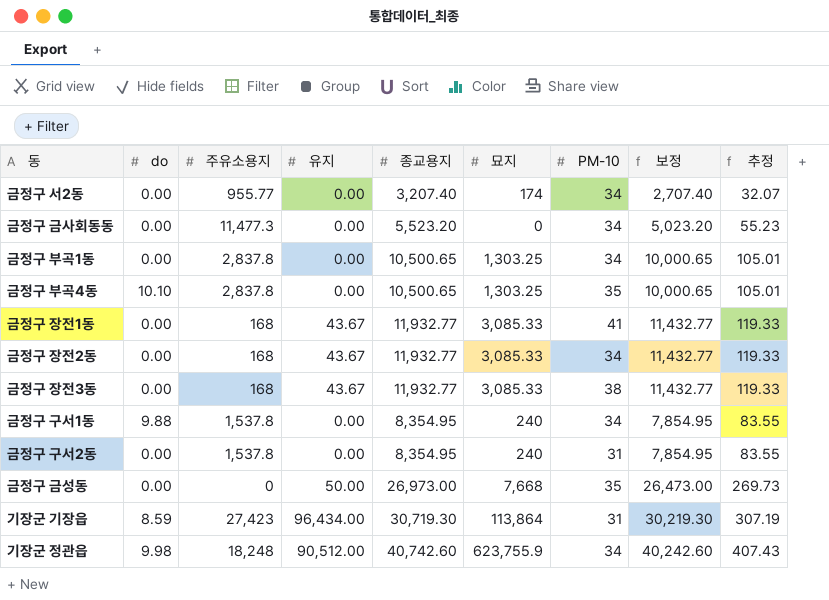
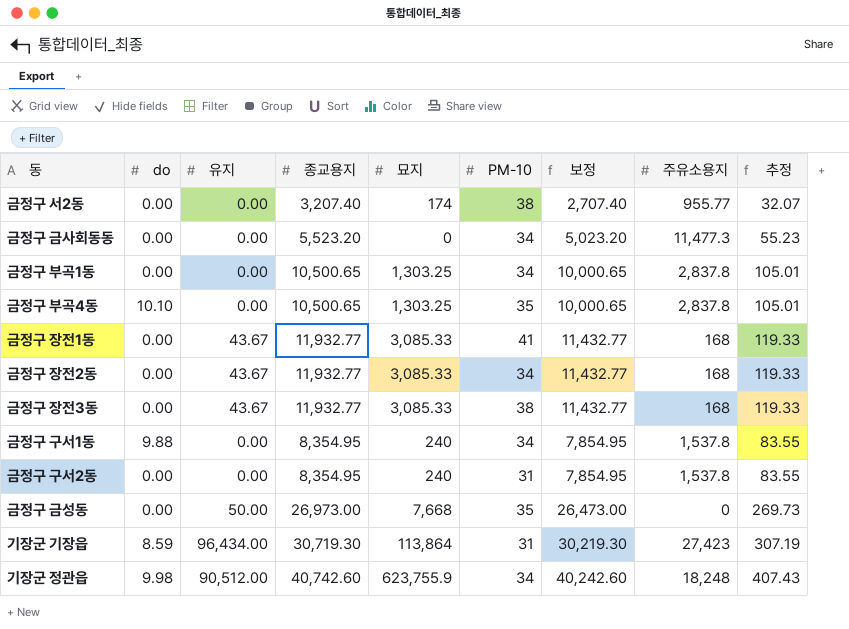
column 주유소용지 | position: 3 -> 8
금정구 서2동 | PM-10: 34 -> 38

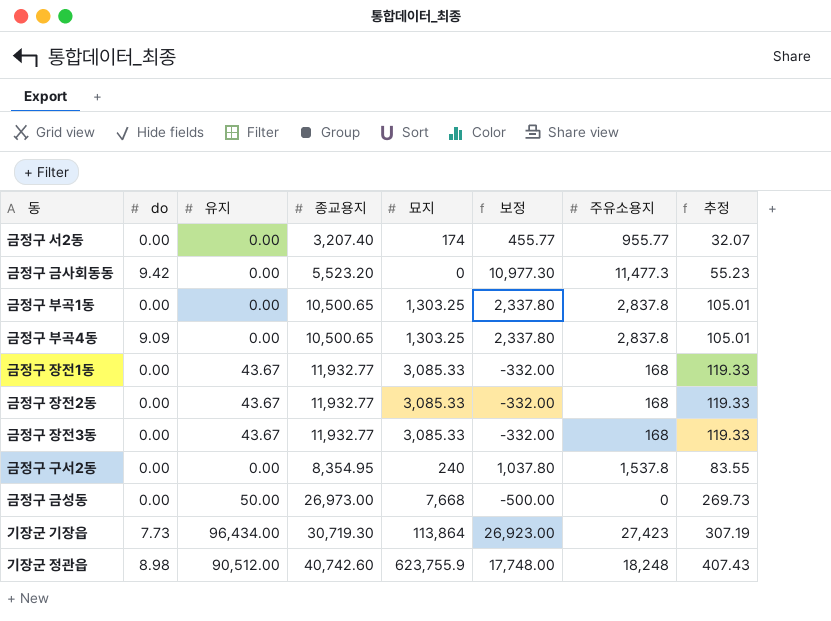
column PM-10 | position: 6 -> none
column 보정 | formula: [종교용지] - 500 -> [주유소용지] - 500
row 금정구 구서1동: 9.88 | 0.00 | 8,354.95 | 240 | 34 | 7,854.95 | 1,537.8 | 83.55 -> none
금정구 금사회동동 | do: 0.00 -> 9.42
금정구 부곡4동 | do: 10.10 -> 9.09
기장군 기장읍 | do: 8.59 -> 7.73
기장군 정관읍 | do: 9.98 -> 8.98

